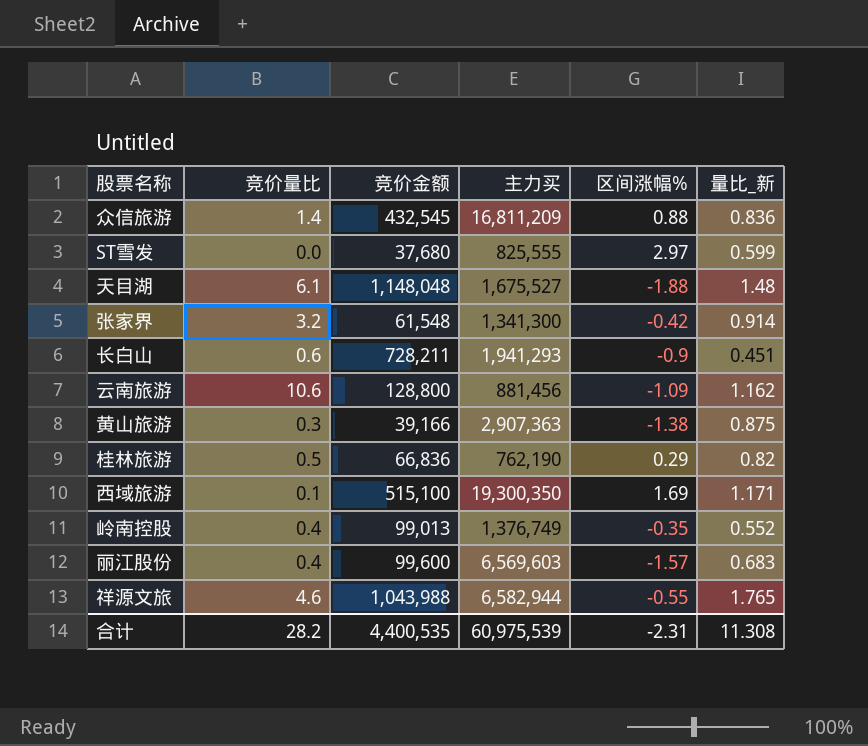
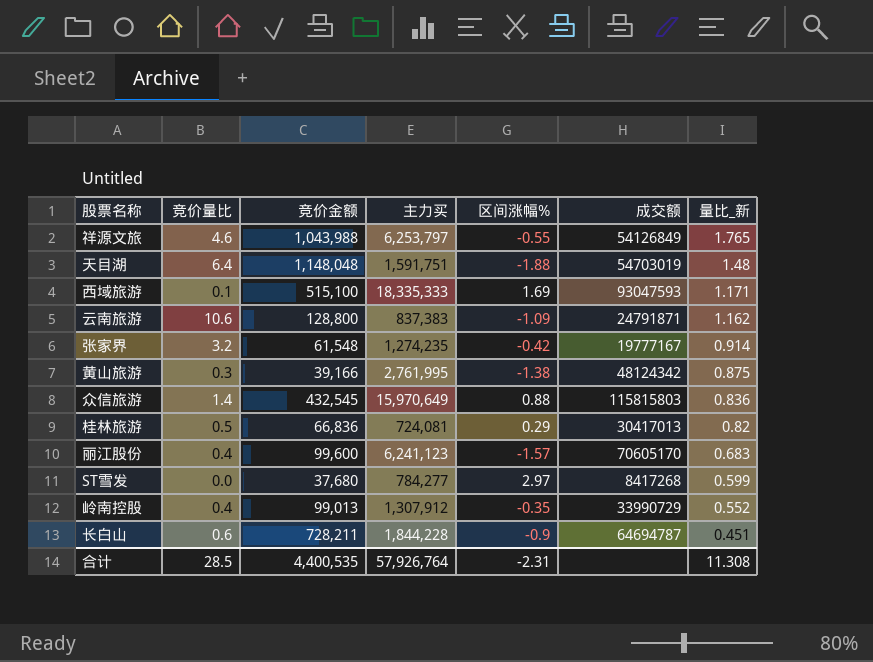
row order: none -> 量比_新 descending
column 成交额 | position: none -> 6
祥源文旅 | 主力买: 6,582,944 -> 6,253,797
天目湖 | 竞价量比: 6.1 -> 6.4
天目湖 | 主力买: 1,675,527 -> 1,591,751
西域旅游 | 主力买: 19,300,350 -> 18,335,333
云南旅游 | 主力买: 881,456 -> 837,383
张家界 | 主力买: 1,341,300 -> 1,274,235
黄山旅游 | 主力买: 2,907,363 -> 2,761,995
众信旅游 | 主力买: 16,811,209 -> 15,970,649
桂林旅游 | 主力买: 762,190 -> 724,081
丽江股份 | 主力买: 6,569,603 -> 6,241,123
ST雪发 | 主力买: 825,555 -> 784,277
岭南控股 | 主力买: 1,376,749 -> 1,307,912
长白山 | 主力买: 1,941,293 -> 1,844,228
合计 | 竞价量比: 28.2 -> 28.5
合计 | 主力买: 60,975,539 -> 57,926,764

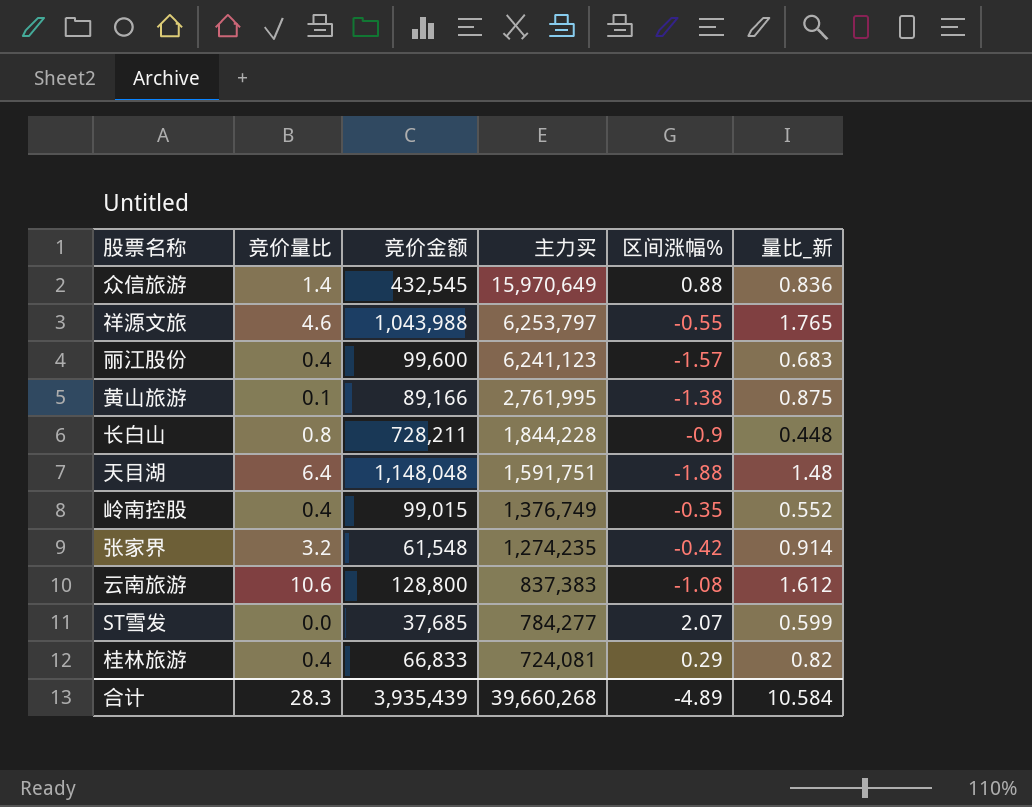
row order: 量比_新 descending -> 主力买 descending
column 成交额 | position: 6 -> none
row 西域旅游: 0.1 | 515,100 | 18,335,333 | 1.69 | 93047593 | 1.171 -> none
黄山旅游 | 竞价量比: 0.3 -> 0.1
黄山旅游 | 竞价金额: 39,166 -> 89,166
长白山 | 竞价量比: 0.6 -> 0.8
长白山 | 量比_新: 0.451 -> 0.448
岭南控股 | 竞价金额: 99,013 -> 99,015
岭南控股 | 主力买: 1,307,912 -> 1,376,749
云南旅游 | 区间涨幅%: -1.09 -> -1.08
云南旅游 | 量比_新: 1.162 -> 1.612
ST雪发 | 竞价金额: 37,680 -> 37,685
ST雪发 | 区间涨幅%: 2.97 -> 2.07
桂林旅游 | 竞价量比: 0.5 -> 0.4
桂林旅游 | 竞价金额: 66,836 -> 66,833
合计 | 竞价量比: 28.5 -> 28.3
合计 | 竞价金额: 4,400,535 -> 3,935,439
合计 | 主力买: 57,926,764 -> 39,660,268
合计 | 区间涨幅%: -2.31 -> -4.89
合计 | 量比_新: 11.308 -> 10.584

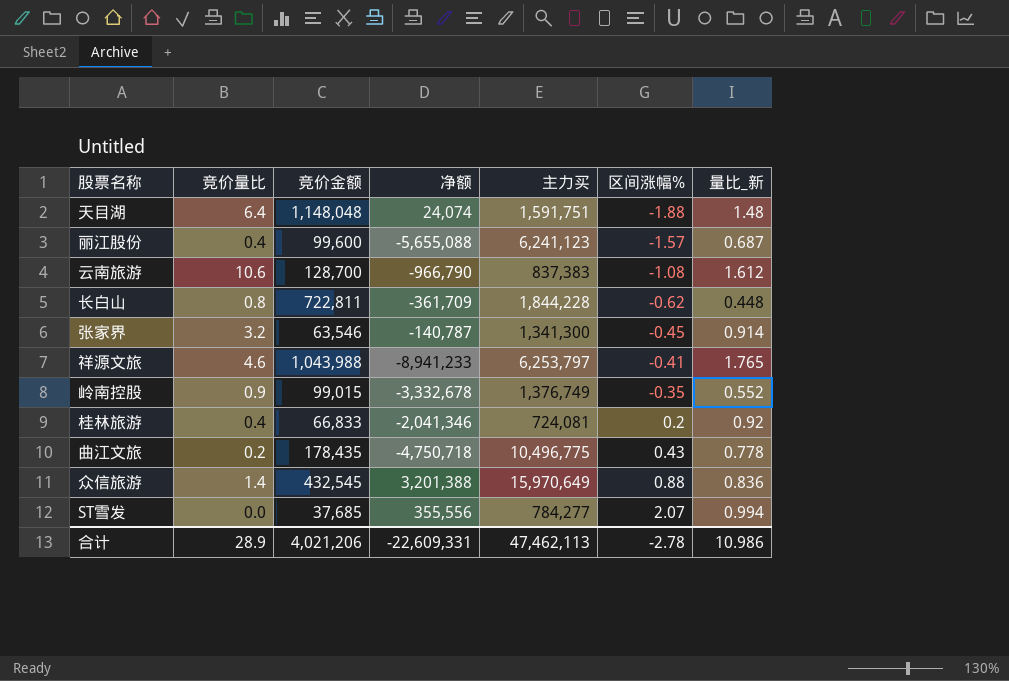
row order: 主力买 descending -> 区间涨幅% ascending
column 净额 | position: none -> 4
row 黄山旅游: 0.1 | 89,166 | 2,761,995 | -1.38 | 0.875 -> none
丽江股份 | 量比_新: 0.683 -> 0.687
云南旅游 | 竞价金额: 128,800 -> 128,700
长白山 | 竞价金额: 728,211 -> 722,811
长白山 | 区间涨幅%: -0.9 -> -0.62
张家界 | 竞价金额: 61,548 -> 63,546
张家界 | 主力买: 1,274,235 -> 1,341,300
张家界 | 区间涨幅%: -0.42 -> -0.45
祥源文旅 | 区间涨幅%: -0.55 -> -0.41
岭南控股 | 竞价量比: 0.4 -> 0.9
桂林旅游 | 区间涨幅%: 0.29 -> 0.2
桂林旅游 | 量比_新: 0.82 -> 0.92
row 曲江文旅: none -> 0.2 | 178,435 | -4,750,718 | 10,496,775 | 0.43 | 0.778
ST雪发 | 量比_新: 0.599 -> 0.994
合计 | 竞价量比: 28.3 -> 28.9
合计 | 竞价金额: 3,935,439 -> 4,021,206
合计 | 主力买: 39,660,268 -> 47,462,113
合计 | 区间涨幅%: -4.89 -> -2.78
合计 | 量比_新: 10.584 -> 10.986

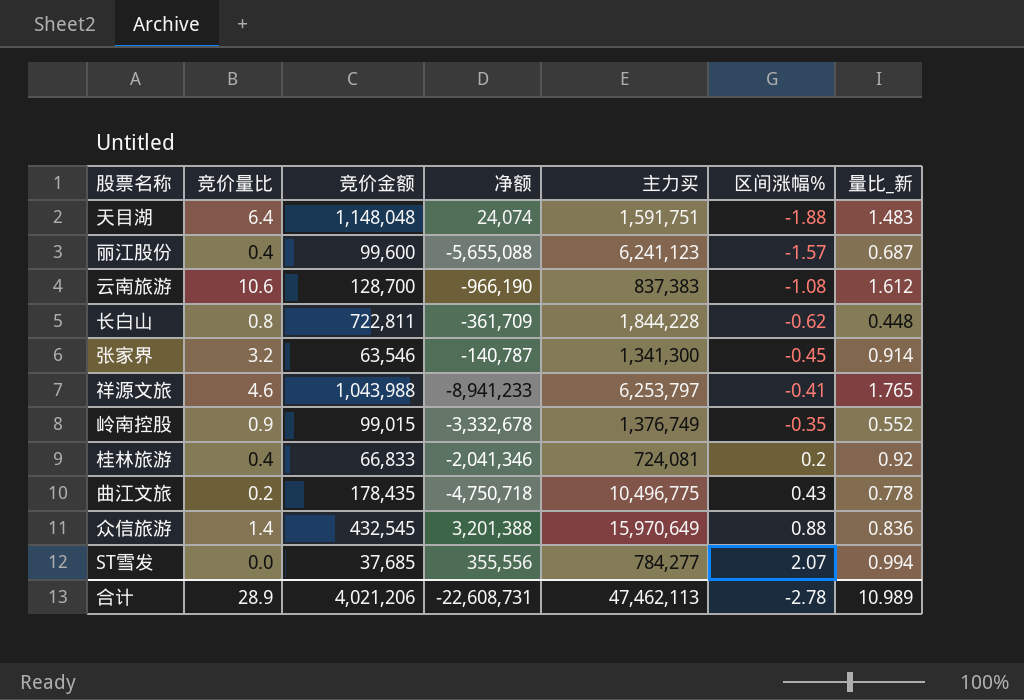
天目湖 | 量比_新: 1.48 -> 1.483
云南旅游 | 净额: -966,790 -> -966,190
合计 | 净额: -22,609,331 -> -22,608,731
合计 | 量比_新: 10.986 -> 10.989

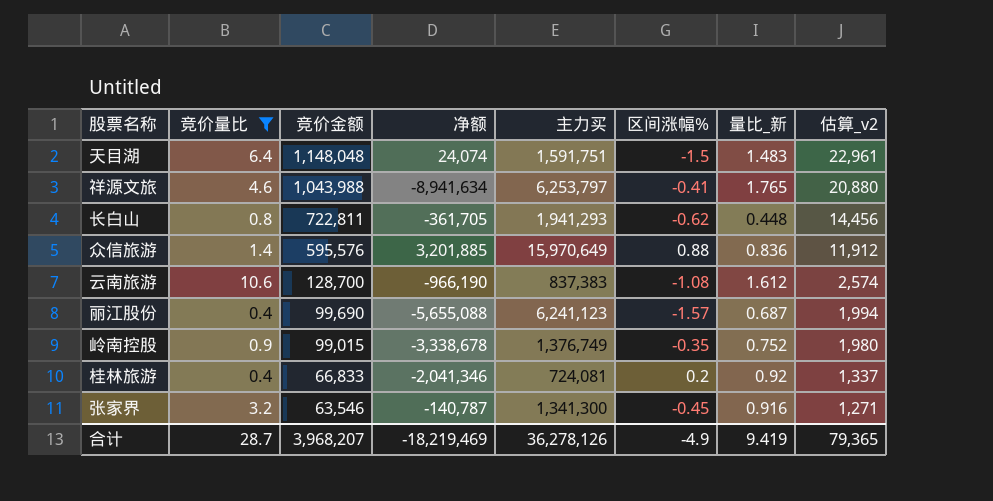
filter: none -> 竞价量比 >= 0.4
row order: 区间涨幅% ascending -> 竞价金额 descending
column 估算_v2 | formula: none -> [竞价金额] * 0.02
天目湖 | 区间涨幅%: -1.88 -> -1.5
祥源文旅 | 净额: -8,941,233 -> -8,941,634
长白山 | 净额: -361,709 -> -361,705
长白山 | 主力买: 1,844,228 -> 1,941,293
众信旅游 | 竞价金额: 432,545 -> 595,576
众信旅游 | 净额: 3,201,388 -> 3,201,885
丽江股份 | 竞价金额: 99,600 -> 99,690
岭南控股 | 净额: -3,332,678 -> -3,338,678
岭南控股 | 量比_新: 0.552 -> 0.752
张家界 | 量比_新: 0.914 -> 0.916
合计 | 竞价量比: 28.9 -> 28.7
合计 | 竞价金额: 4,021,206 -> 3,968,207
合计 | 净额: -22,608,731 -> -18,219,469
合计 | 主力买: 47,462,113 -> 36,278,126
合计 | 区间涨幅%: -2.78 -> -4.9
合计 | 量比_新: 10.989 -> 9.419

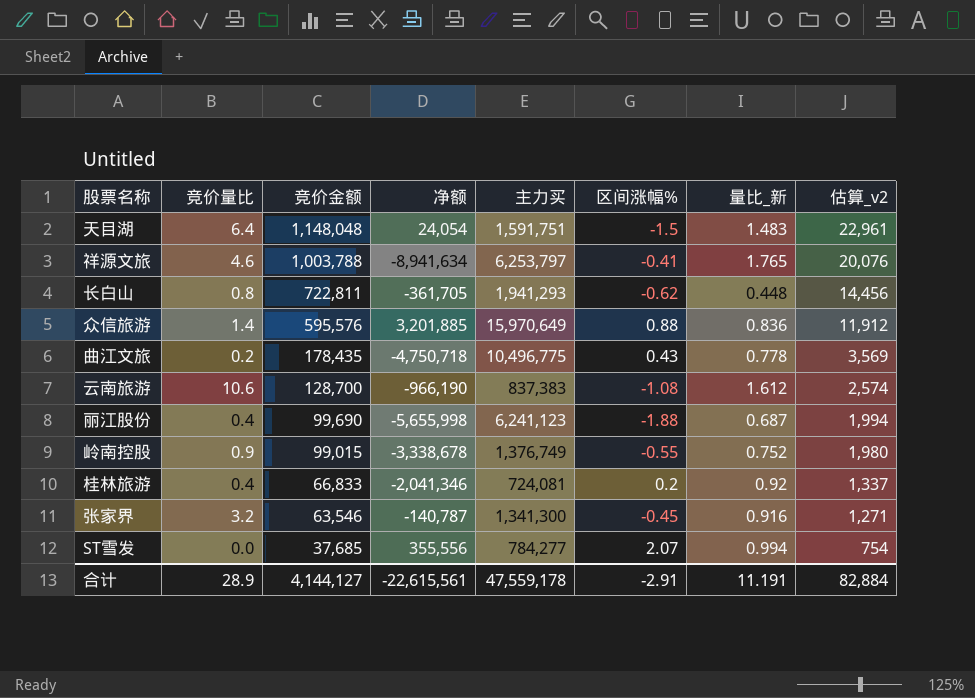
filter: 竞价量比 >= 0.4 -> none
天目湖 | 净额: 24,074 -> 24,054
祥源文旅 | 竞价金额: 1,043,988 -> 1,003,788
祥源文旅 | 估算_v2: 20,880 -> 20,076
丽江股份 | 净额: -5,655,088 -> -5,655,998
丽江股份 | 区间涨幅%: -1.57 -> -1.88
岭南控股 | 区间涨幅%: -0.35 -> -0.55
合计 | 竞价量比: 28.7 -> 28.9
合计 | 竞价金额: 3,968,207 -> 4,144,127
合计 | 净额: -18,219,469 -> -22,615,561
合计 | 主力买: 36,278,126 -> 47,559,178
合计 | 区间涨幅%: -4.9 -> -2.91
合计 | 量比_新: 9.419 -> 11.191
合计 | 估算_v2: 79,365 -> 82,884

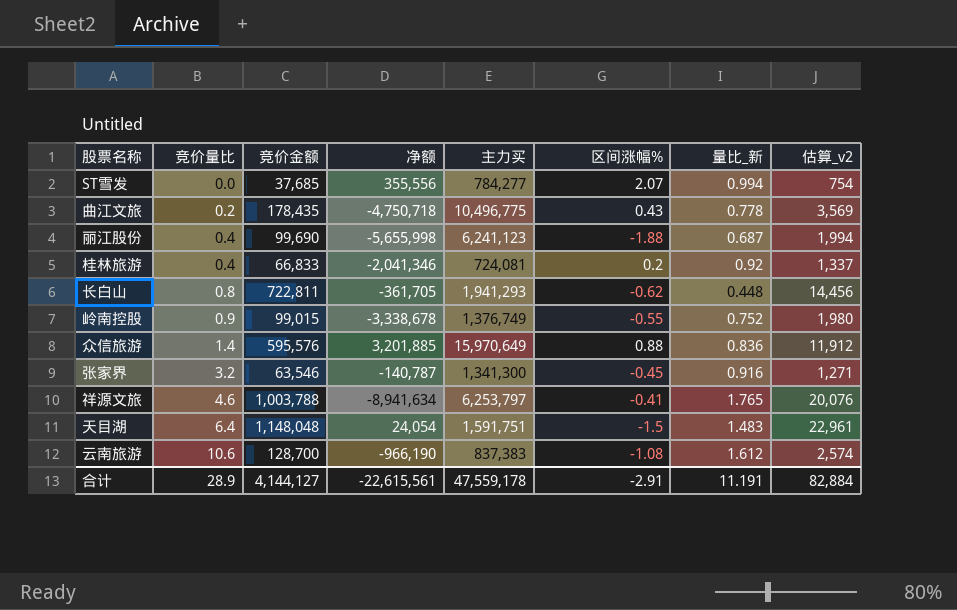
row order: 竞价金额 descending -> 竞价量比 ascending

